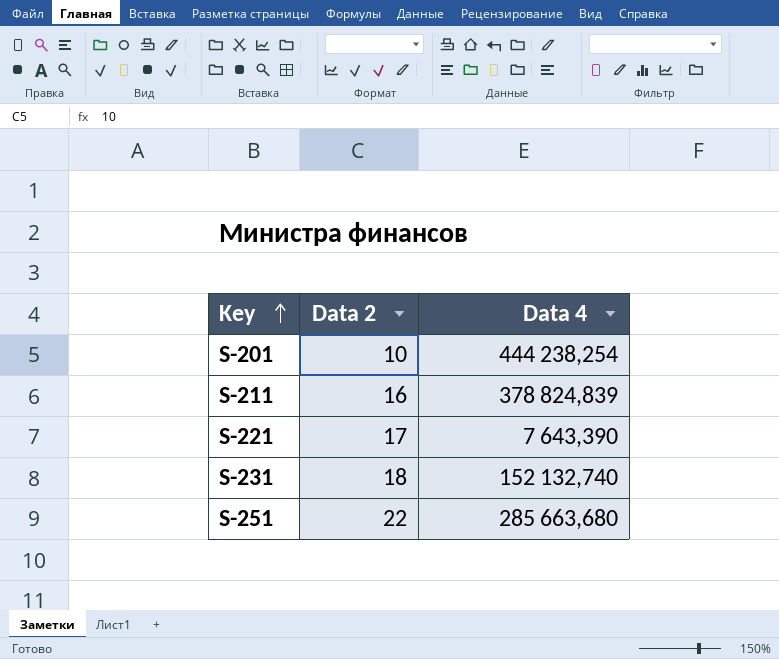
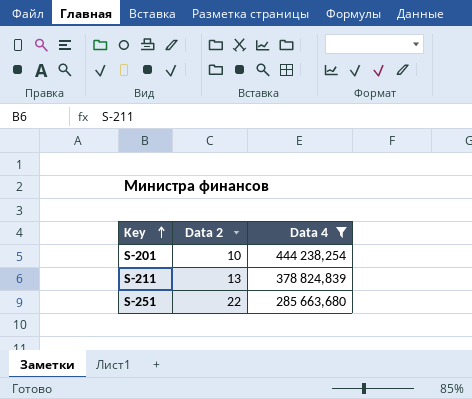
filter: none -> Data 4 >= 285 663,680
S-211 | Data 2: 16 -> 13

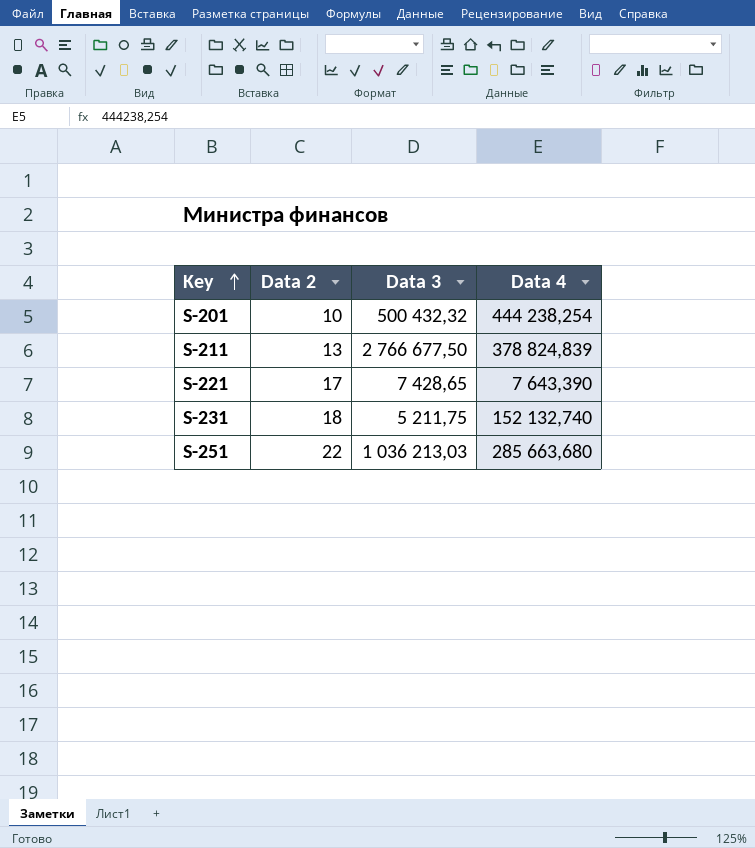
filter: Data 4 >= 285 663,680 -> none
column Data 3 | position: none -> 3

